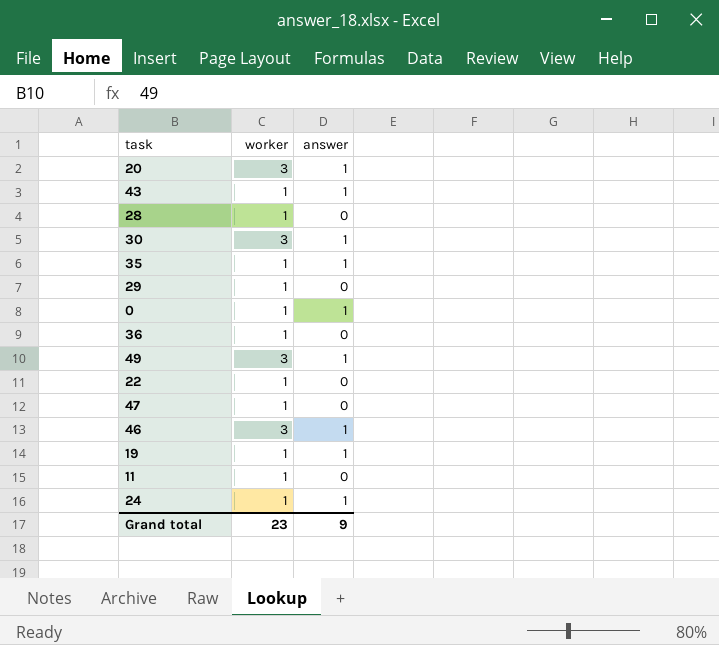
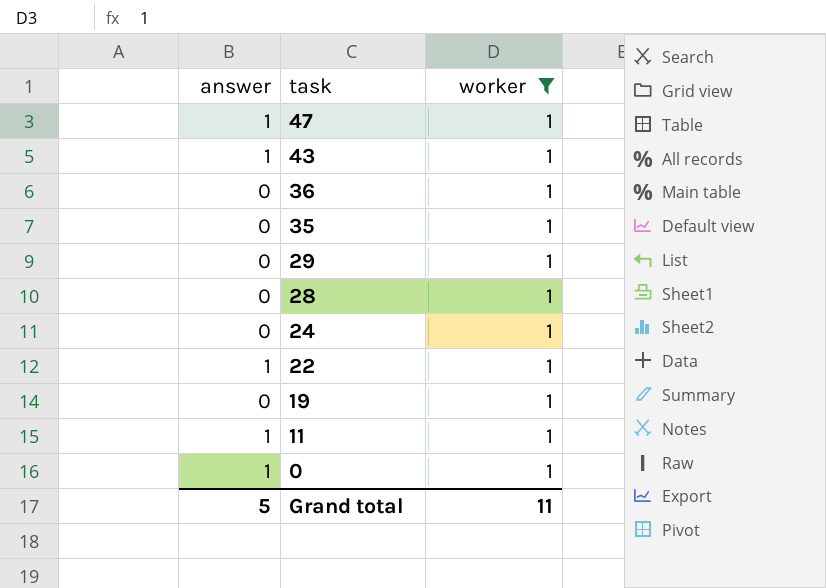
filter: none -> worker = 1
row order: none -> task descending
column answer | position: 3 -> 1
47 | answer: 0 -> 1
35 | answer: 1 -> 0
24 | answer: 1 -> 0
22 | answer: 0 -> 1
19 | answer: 1 -> 0
11 | answer: 0 -> 1
Grand total | answer: 9 -> 5
Grand total | worker: 23 -> 11

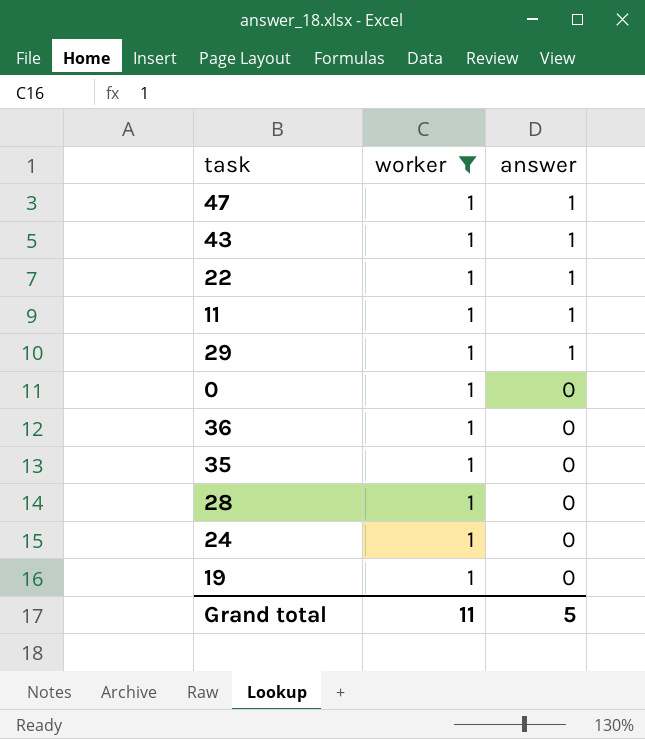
row order: task descending -> answer descending
column answer | position: 1 -> 3
29 | answer: 0 -> 1
0 | answer: 1 -> 0

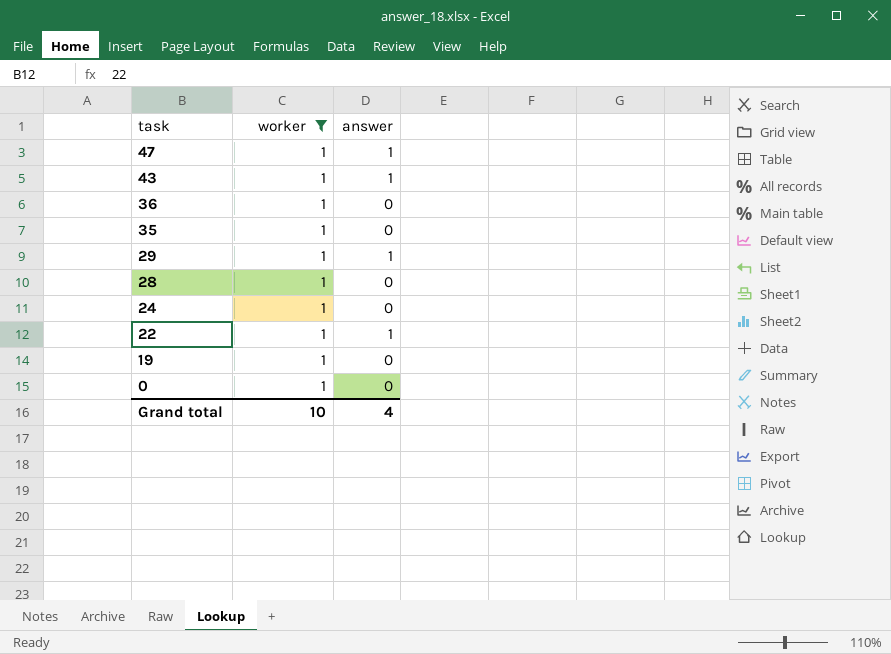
row order: answer descending -> task descending
row 11: 1 | 1 -> none
Grand total | worker: 11 -> 10
Grand total | answer: 5 -> 4

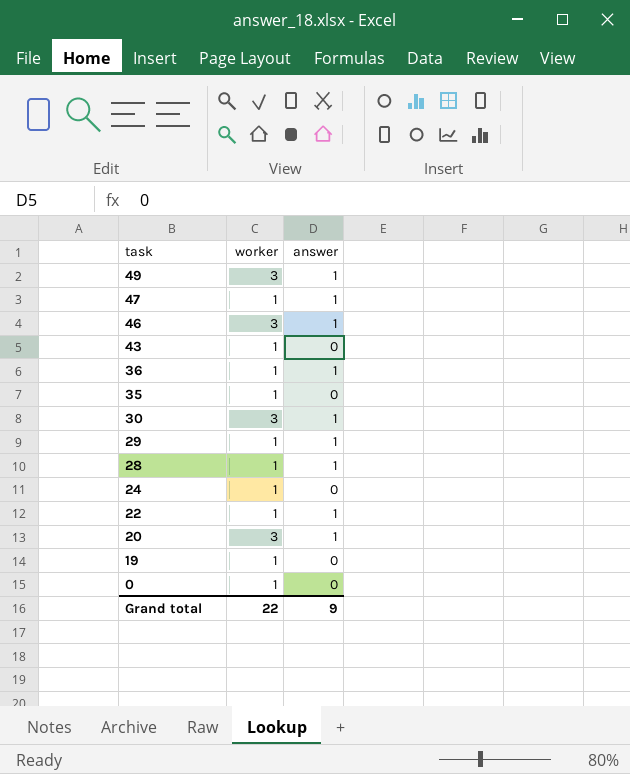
filter: worker = 1 -> none
43 | answer: 1 -> 0
36 | answer: 0 -> 1
28 | answer: 0 -> 1
Grand total | worker: 10 -> 22
Grand total | answer: 4 -> 9

